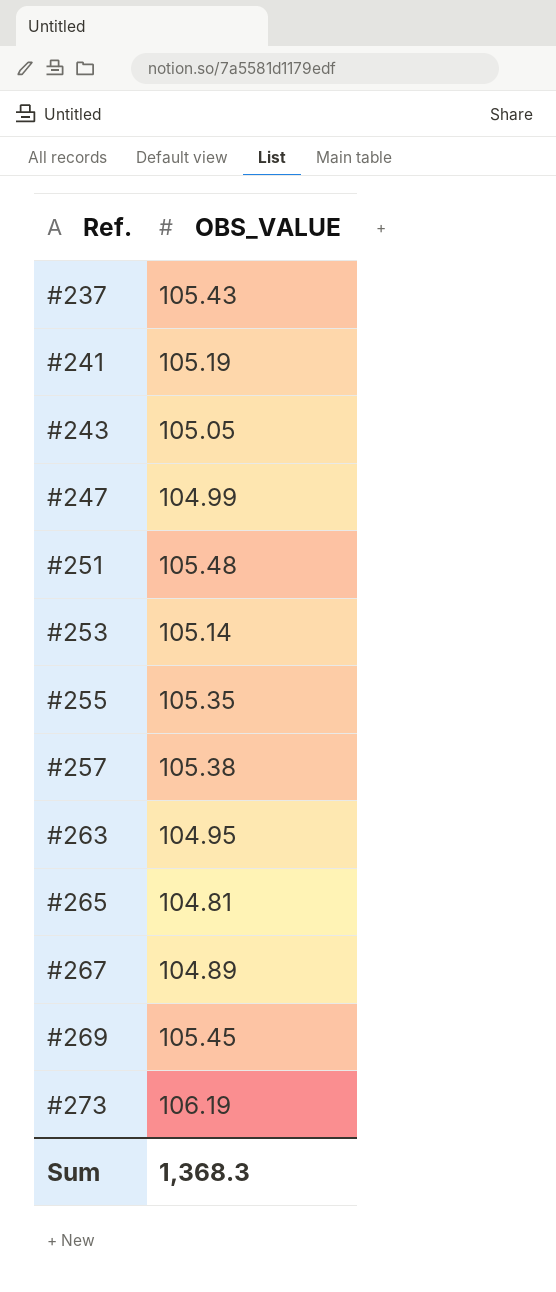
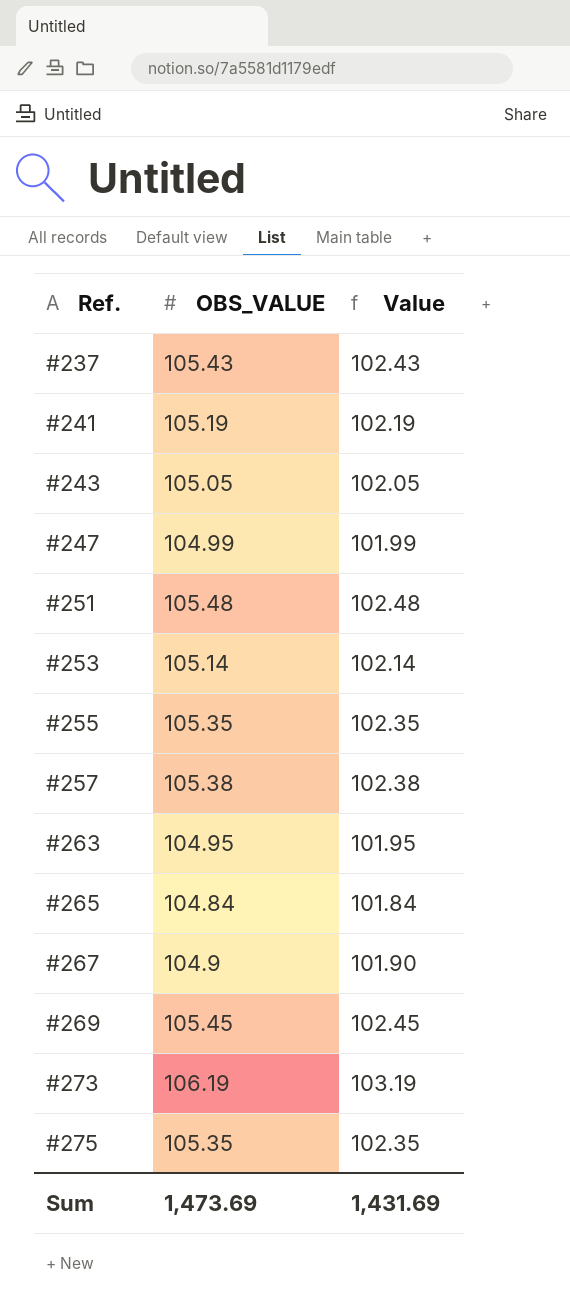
column Value | formula: none -> [OBS_VALUE] - 3
#265 | OBS_VALUE: 104.81 -> 104.84
#267 | OBS_VALUE: 104.89 -> 104.9
row #275: none -> 105.35 | 102.35
Sum | OBS_VALUE: 1,368.3 -> 1,473.69

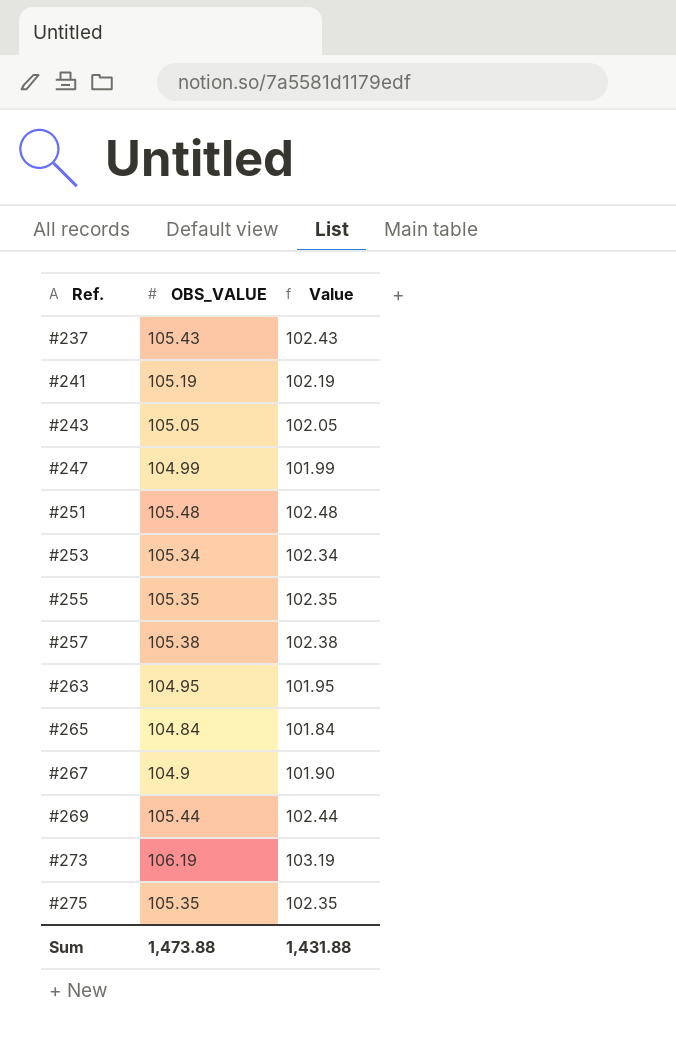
#253 | OBS_VALUE: 105.14 -> 105.34
#253 | Value: 102.14 -> 102.34
#269 | OBS_VALUE: 105.45 -> 105.44
#269 | Value: 102.45 -> 102.44
Sum | OBS_VALUE: 1,473.69 -> 1,473.88
Sum | Value: 1,431.69 -> 1,431.88

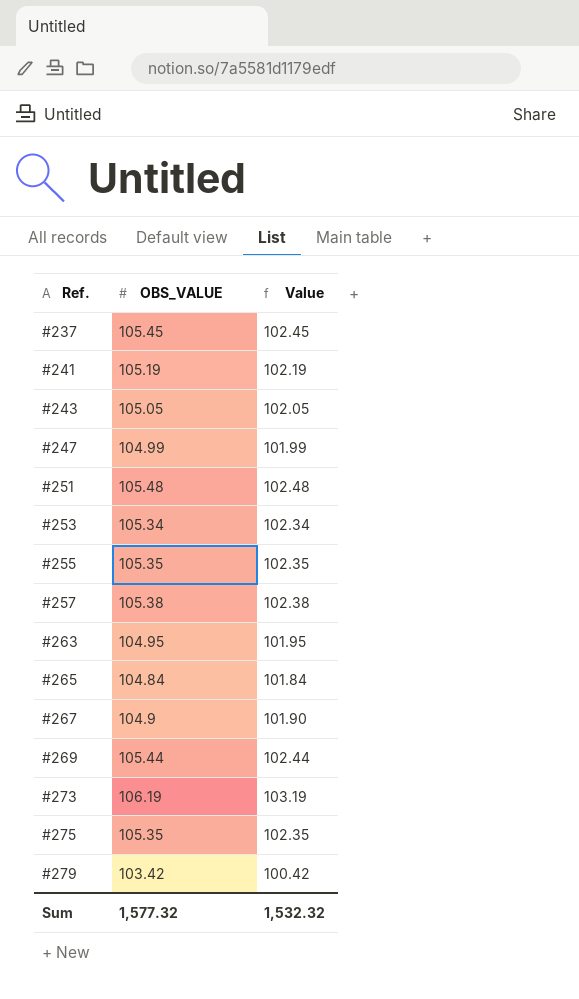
#237 | OBS_VALUE: 105.43 -> 105.45
#237 | Value: 102.43 -> 102.45
row #279: none -> 103.42 | 100.42
Sum | OBS_VALUE: 1,473.88 -> 1,577.32
Sum | Value: 1,431.88 -> 1,532.32

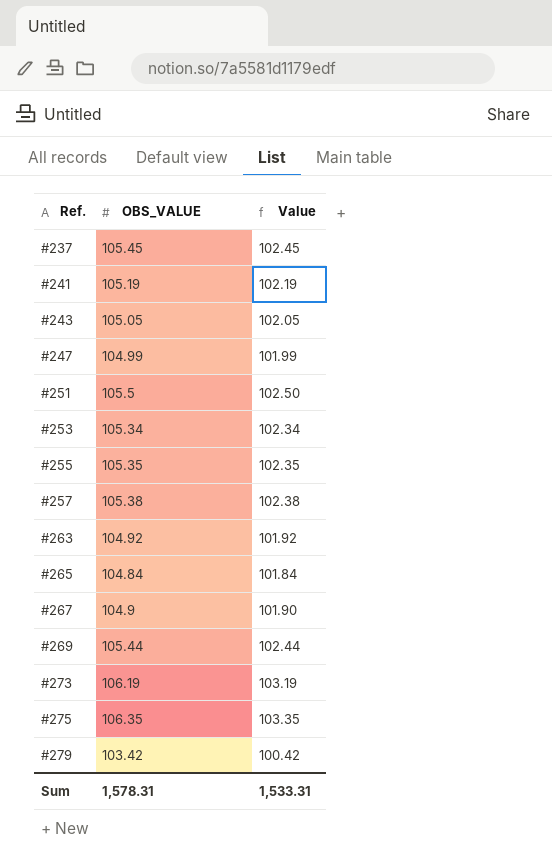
#251 | OBS_VALUE: 105.48 -> 105.5
#251 | Value: 102.48 -> 102.50
#263 | OBS_VALUE: 104.95 -> 104.92
#263 | Value: 101.95 -> 101.92
#275 | OBS_VALUE: 105.35 -> 106.35
#275 | Value: 102.35 -> 103.35
Sum | OBS_VALUE: 1,577.32 -> 1,578.31
Sum | Value: 1,532.32 -> 1,533.31

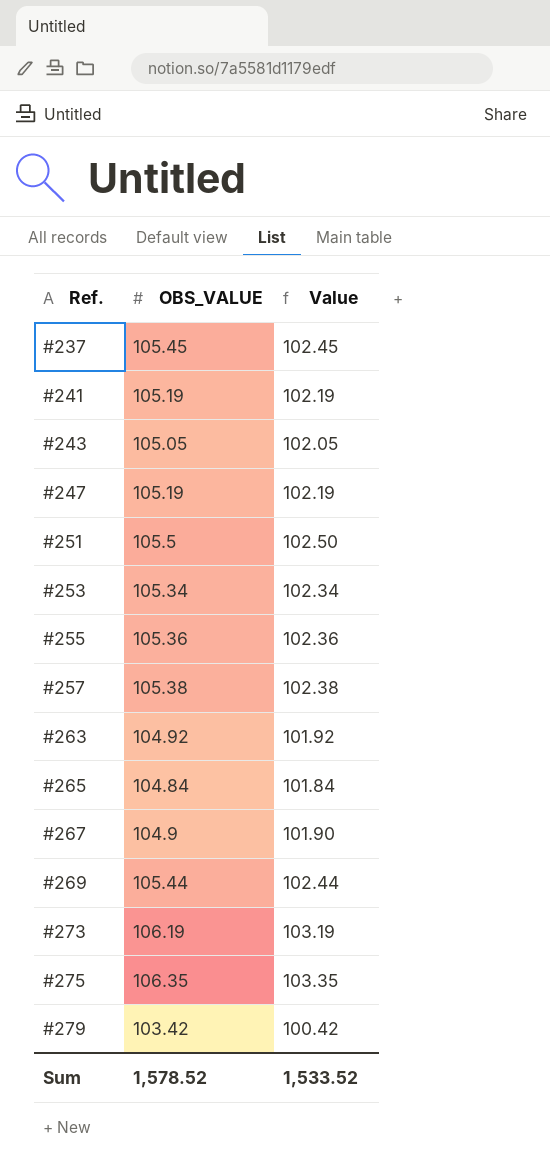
#247 | OBS_VALUE: 104.99 -> 105.19
#247 | Value: 101.99 -> 102.19
#255 | OBS_VALUE: 105.35 -> 105.36
#255 | Value: 102.35 -> 102.36
Sum | OBS_VALUE: 1,578.31 -> 1,578.52
Sum | Value: 1,533.31 -> 1,533.52

